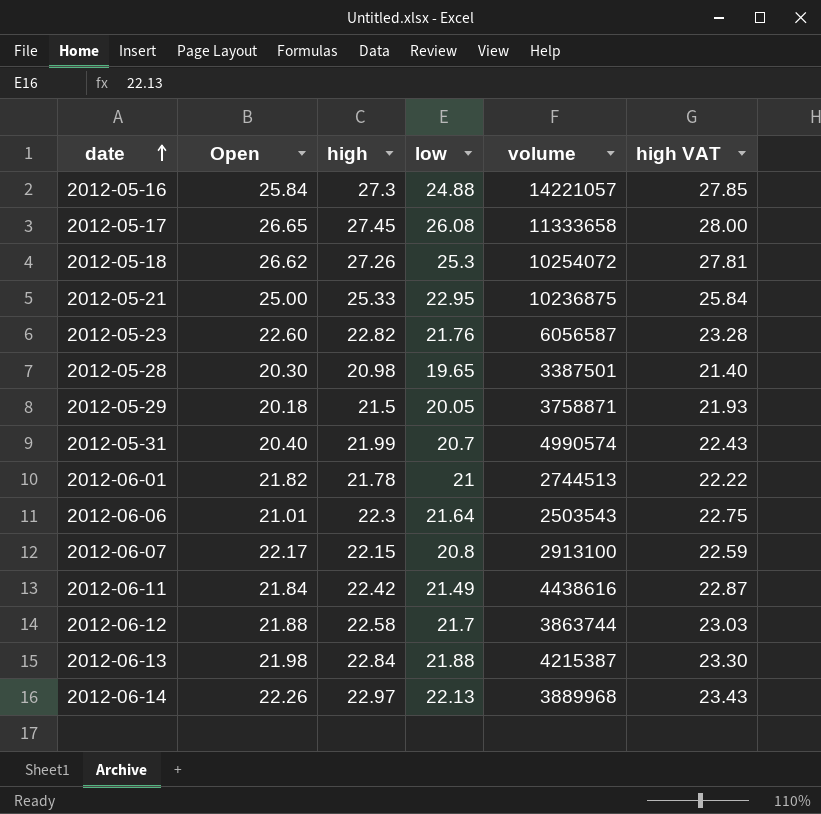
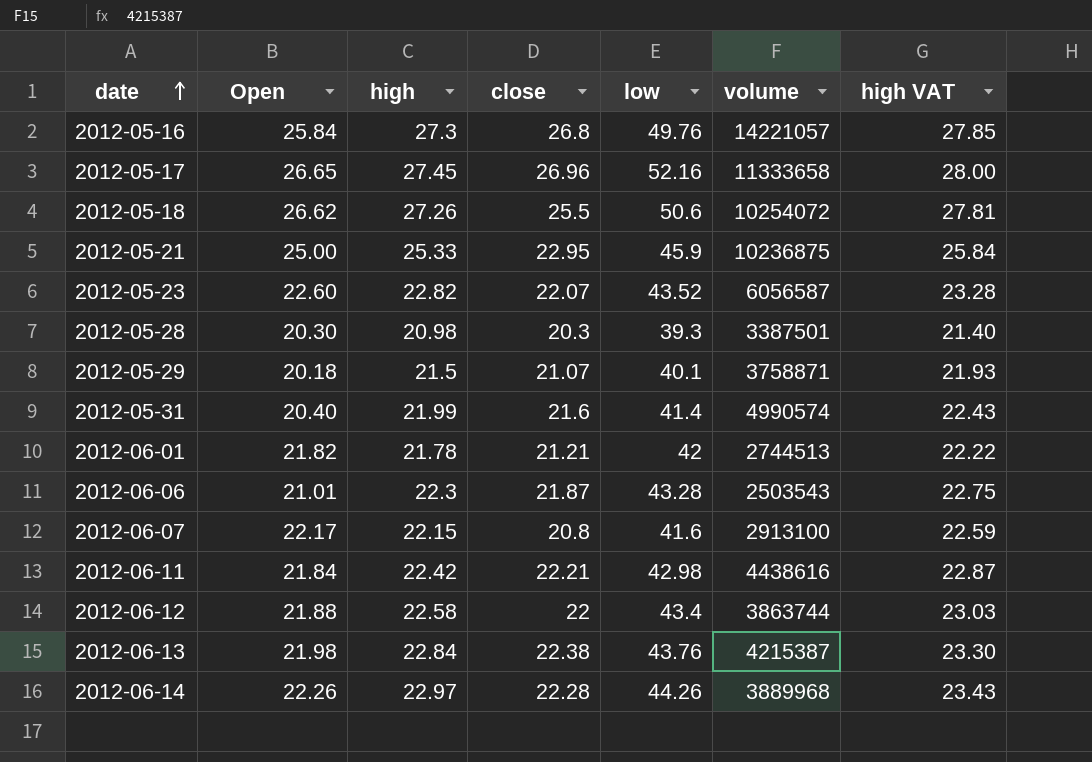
column close | position: none -> 4
2012-05-16 | low: 24.88 -> 49.76
2012-05-17 | low: 26.08 -> 52.16
2012-05-18 | low: 25.3 -> 50.6
2012-05-21 | low: 22.95 -> 45.9
2012-05-23 | low: 21.76 -> 43.52
2012-05-28 | low: 19.65 -> 39.3
2012-05-29 | low: 20.05 -> 40.1
2012-05-31 | low: 20.7 -> 41.4
2012-06-01 | low: 21 -> 42
2012-06-06 | low: 21.64 -> 43.28
2012-06-07 | low: 20.8 -> 41.6
2012-06-11 | low: 21.49 -> 42.98
2012-06-12 | low: 21.7 -> 43.4
2012-06-13 | low: 21.88 -> 43.76
2012-06-14 | low: 22.13 -> 44.26

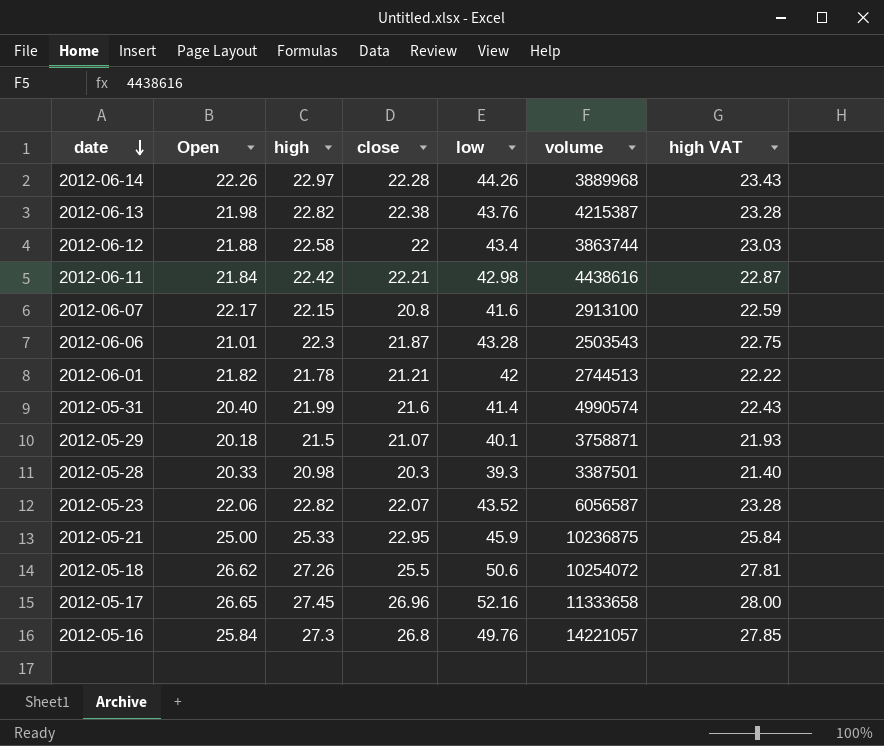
row order: date ascending -> date descending
2012-06-13 | high: 22.84 -> 22.82
2012-06-13 | high VAT: 23.30 -> 23.28
2012-05-28 | Open: 20.30 -> 20.33
2012-05-23 | Open: 22.60 -> 22.06

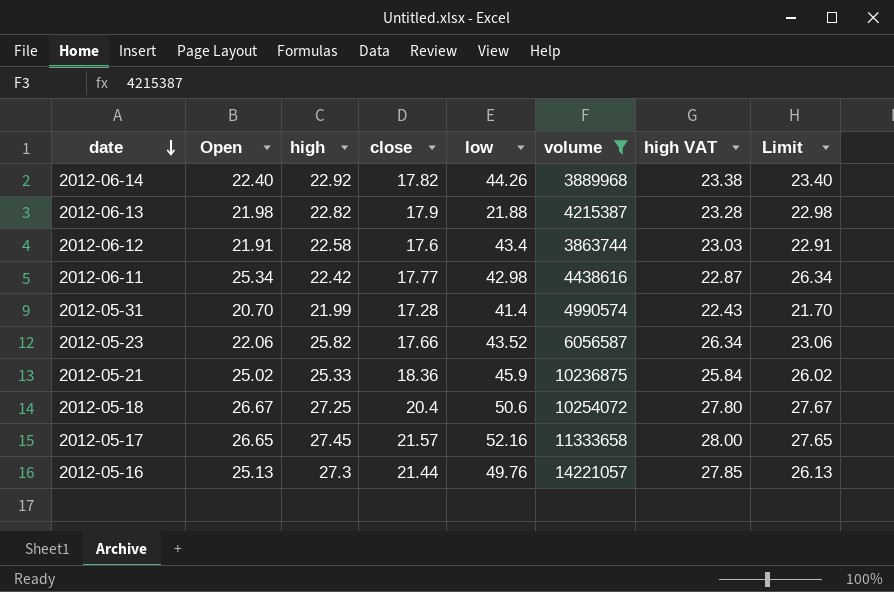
filter: none -> volume >= 3863744
column Limit | formula: none -> [Open] + 1
2012-06-14 | Open: 22.26 -> 22.40
2012-06-14 | high: 22.97 -> 22.92
2012-06-14 | close: 22.28 -> 17.82
2012-06-14 | high VAT: 23.43 -> 23.38
2012-06-13 | close: 22.38 -> 17.9
2012-06-13 | low: 43.76 -> 21.88
2012-06-12 | Open: 21.88 -> 21.91
2012-06-12 | close: 22 -> 17.6
2012-06-11 | Open: 21.84 -> 25.34
2012-06-11 | close: 22.21 -> 17.77
2012-05-31 | Open: 20.40 -> 20.70
2012-05-31 | close: 21.6 -> 17.28
2012-05-23 | high: 22.82 -> 25.82
2012-05-23 | close: 22.07 -> 17.66
2012-05-23 | high VAT: 23.28 -> 26.34
2012-05-21 | Open: 25.00 -> 25.02
2012-05-21 | close: 22.95 -> 18.36
2012-05-18 | Open: 26.62 -> 26.67
2012-05-18 | high: 27.26 -> 27.25
2012-05-18 | close: 25.5 -> 20.4
2012-05-18 | high VAT: 27.81 -> 27.80
2012-05-17 | close: 26.96 -> 21.57
2012-05-16 | Open: 25.84 -> 25.13
2012-05-16 | close: 26.8 -> 21.44

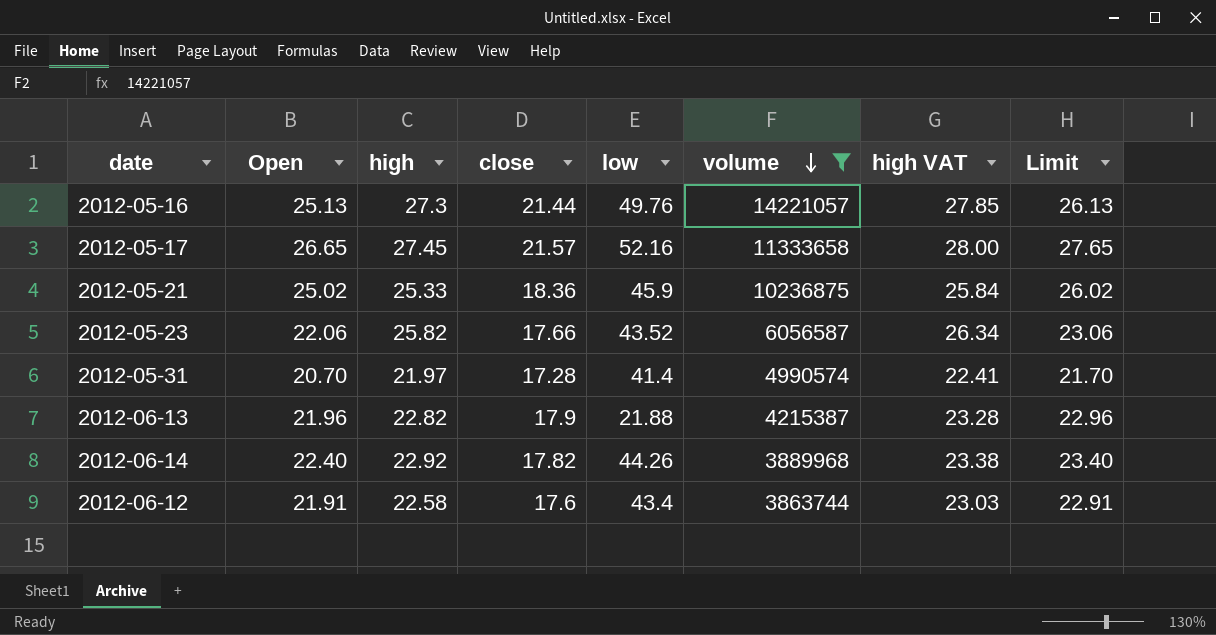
row order: date descending -> volume descending
row 2012-06-11: 25.34 | 22.42 | 17.77 | 42.98 | 4438616 | 22.87 | 26.34 -> none
row 2012-05-18: 26.67 | 27.25 | 20.4 | 50.6 | 10254072 | 27.80 | 27.67 -> none
2012-05-31 | high: 21.99 -> 21.97
2012-05-31 | high VAT: 22.43 -> 22.41
2012-06-13 | Open: 21.98 -> 21.96
2012-06-13 | Limit: 22.98 -> 22.96

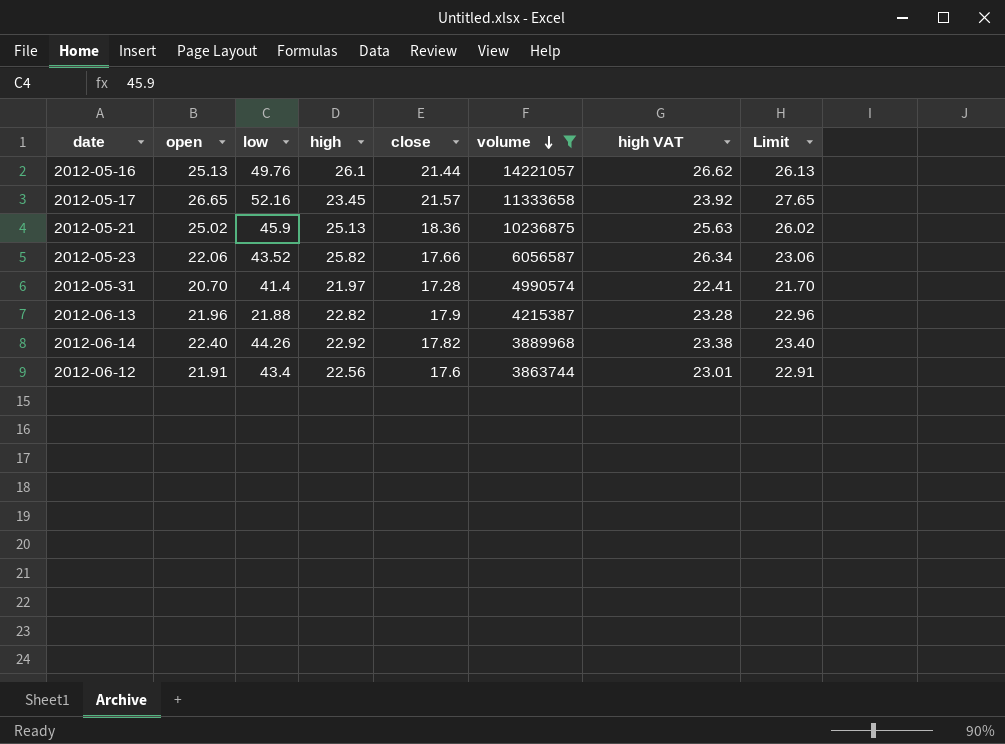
column name: Open -> open
column low | position: 5 -> 3
2012-05-16 | high: 27.3 -> 26.1
2012-05-16 | high VAT: 27.85 -> 26.62
2012-05-17 | high: 27.45 -> 23.45
2012-05-17 | high VAT: 28.00 -> 23.92
2012-05-21 | high: 25.33 -> 25.13
2012-05-21 | high VAT: 25.84 -> 25.63
2012-06-12 | high: 22.58 -> 22.56
2012-06-12 | high VAT: 23.03 -> 23.01

